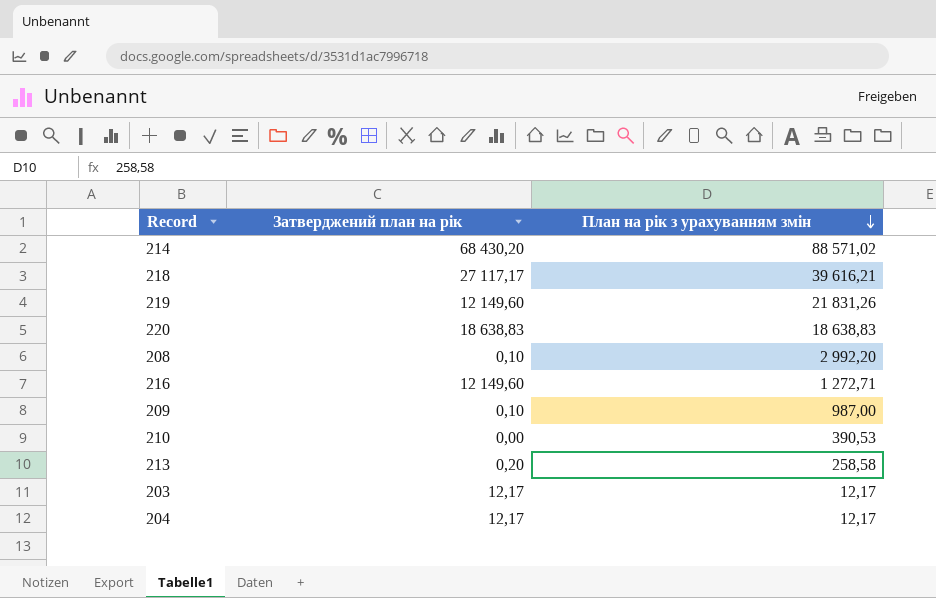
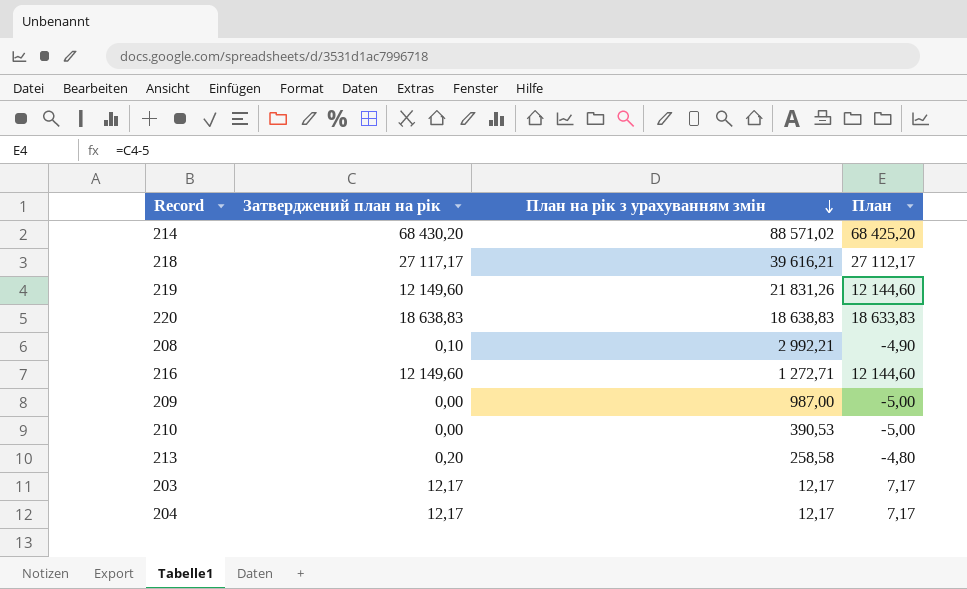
column План | formula: none -> [Затверджений план на рік] - 5
208 | План на рік з урахуванням змін: 2 992,20 -> 2 992,21
209 | Затверджений план на рік: 0,10 -> 0,00

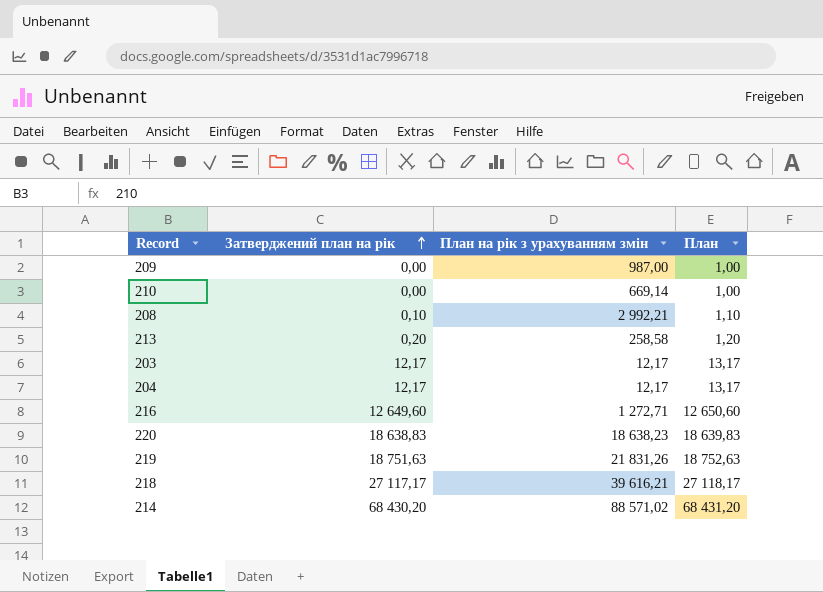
row order: План на рік з урахуванням змін descending -> Затверджений план на рік ascending
column План | formula: [Затверджений план на рік] - 5 -> [Затверджений план на рік] + 1
210 | План на рік з урахуванням змін: 390,53 -> 669,14
216 | Затверджений план на рік: 12 149,60 -> 12 649,60
220 | План на рік з урахуванням змін: 18 638,83 -> 18 638,23
219 | Затверджений план на рік: 12 149,60 -> 18 751,63

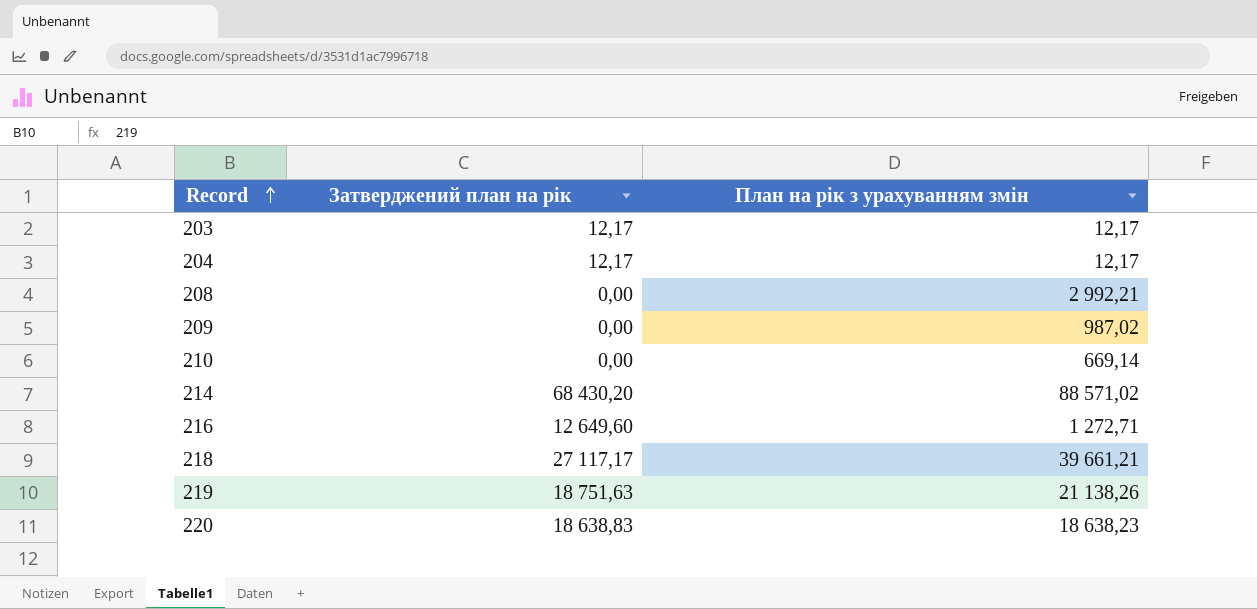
row order: Затверджений план на рік ascending -> Record ascending
column План | formula: [Затверджений план на рік] + 1 -> none
row 213: 0,20 | 258,58 | 1,20 -> none
208 | Затверджений план на рік: 0,10 -> 0,00
209 | План на рік з урахуванням змін: 987,00 -> 987,02
218 | План на рік з урахуванням змін: 39 616,21 -> 39 661,21
219 | План на рік з урахуванням змін: 21 831,26 -> 21 138,26

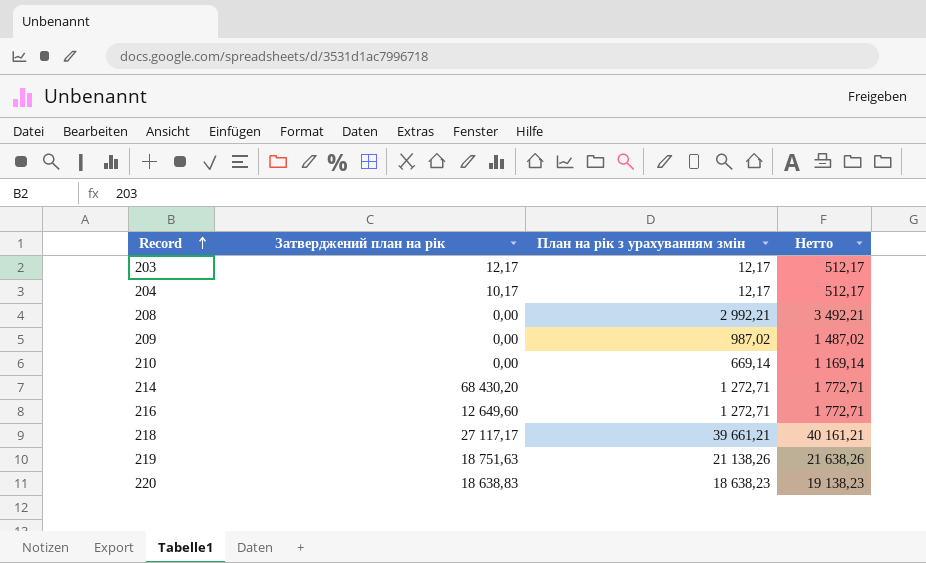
column Нетто | formula: none -> [План на рік з урахуванням змін] + 500
204 | Затверджений план на рік: 12,17 -> 10,17
214 | План на рік з урахуванням змін: 88 571,02 -> 1 272,71

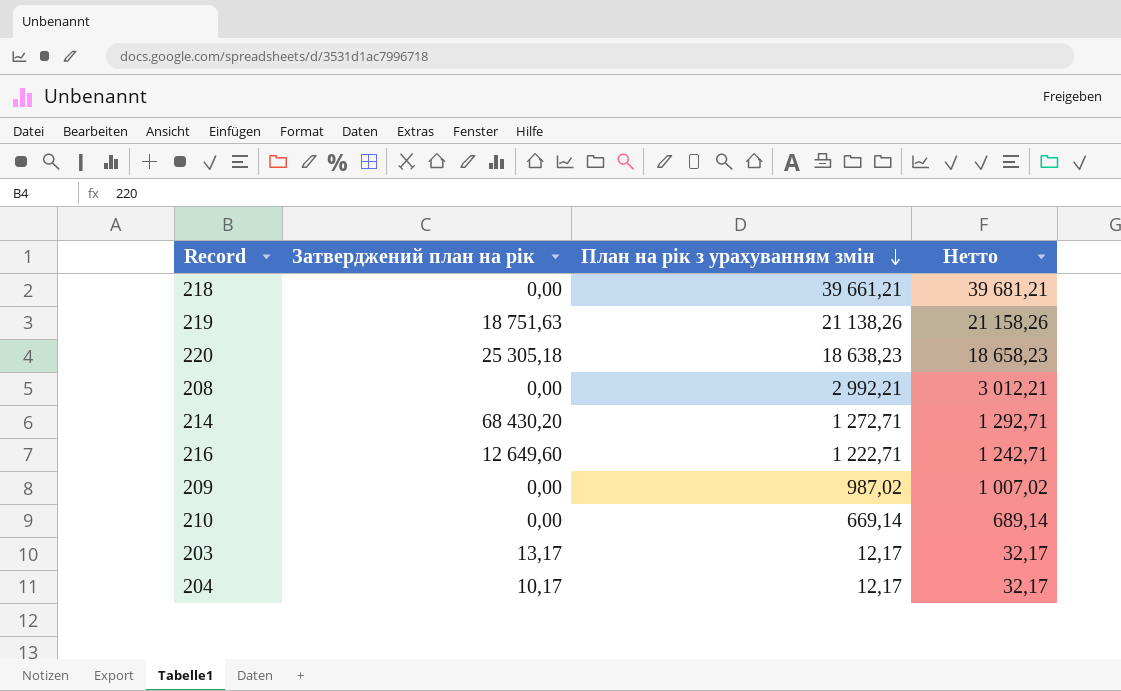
row order: Record ascending -> План на рік з урахуванням змін descending
column Нетто | formula: [План на рік з урахуванням змін] + 500 -> [План на рік з урахуванням змін] + 20
218 | Затверджений план на рік: 27 117,17 -> 0,00
220 | Затверджений план на рік: 18 638,83 -> 25 305,18
216 | План на рік з урахуванням змін: 1 272,71 -> 1 222,71
203 | Затверджений план на рік: 12,17 -> 13,17

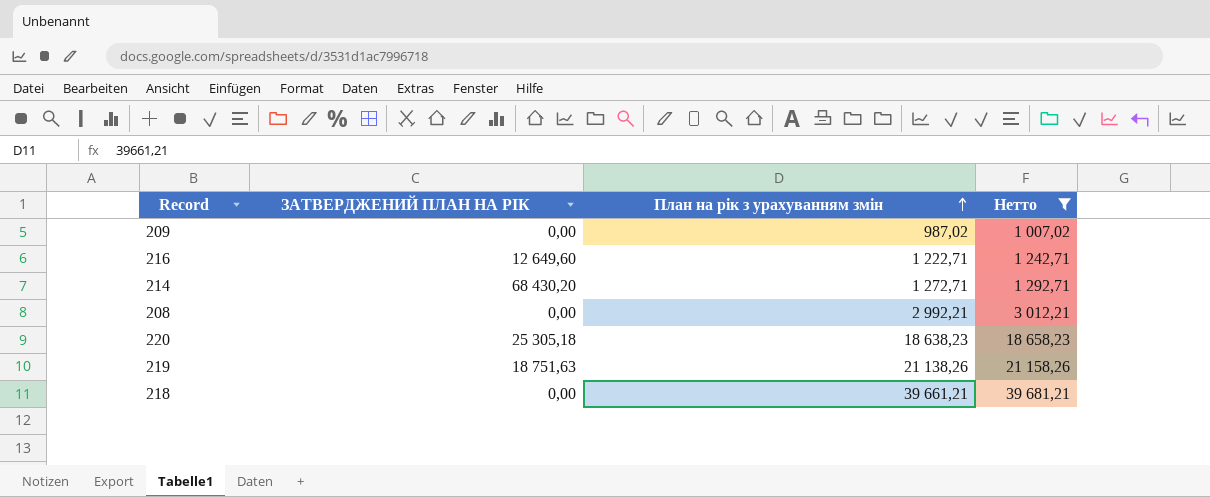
filter: none -> Нетто >= 1 007,02
row order: План на рік з урахуванням змін descending -> План на рік з урахуванням змін ascending
column name: Затверджений план на рік -> ЗАТВЕРДЖЕНИЙ ПЛАН НА РІК

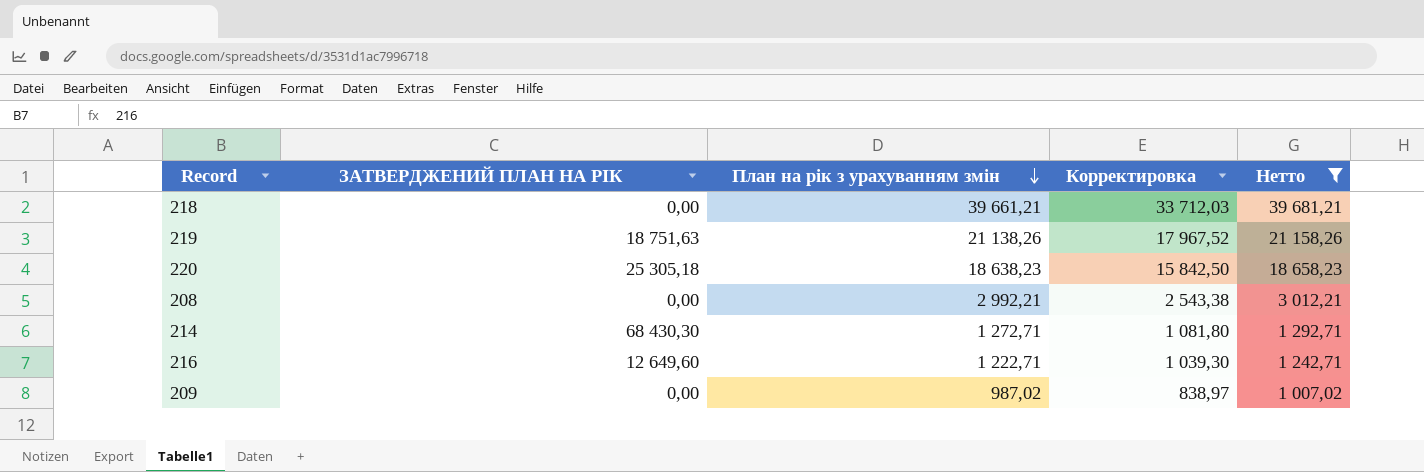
row order: План на рік з урахуванням змін ascending -> План на рік з урахуванням змін descending
column Корректировка | formula: none -> [План на рік з урахуванням змін] * 0,85
214 | ЗАТВЕРДЖЕНИЙ ПЛАН НА РІК: 68 430,20 -> 68 430,30

